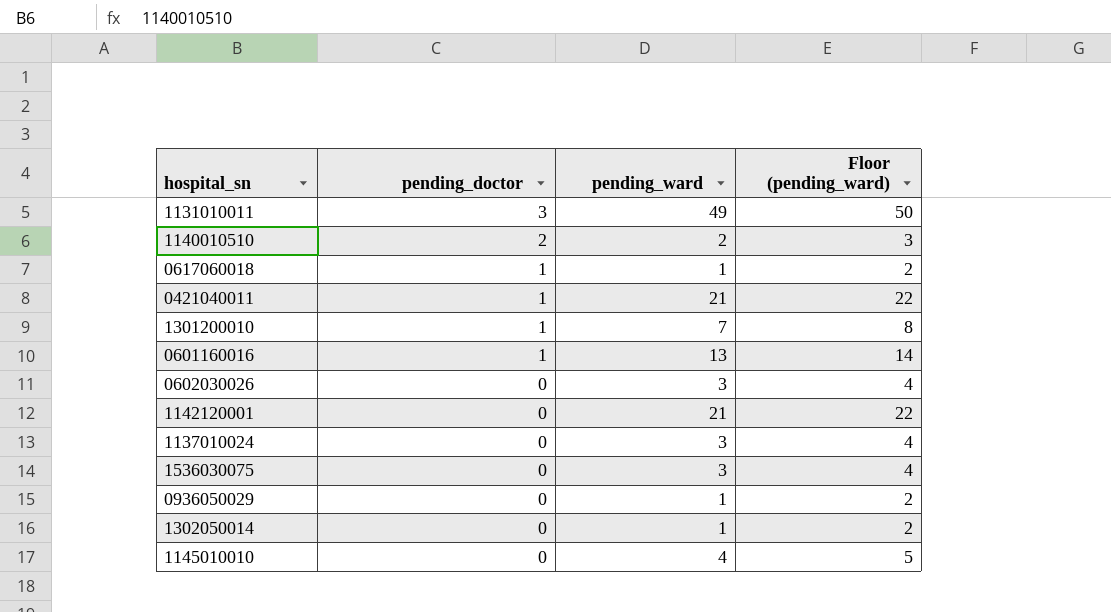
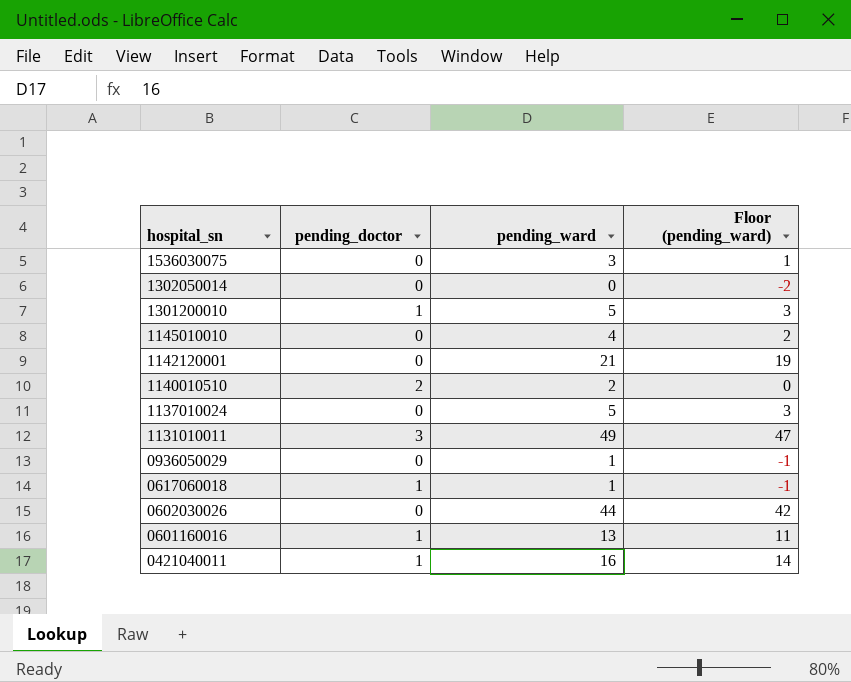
row order: pending_doctor descending -> hospital_sn descending
column Floor (pending_ward) | formula: [pending_ward] + 1 -> [pending_ward] - 2
1302050014 | pending_ward: 1 -> 0
1301200010 | pending_ward: 7 -> 5
1137010024 | pending_ward: 3 -> 5
0602030026 | pending_ward: 3 -> 44
0421040011 | pending_ward: 21 -> 16

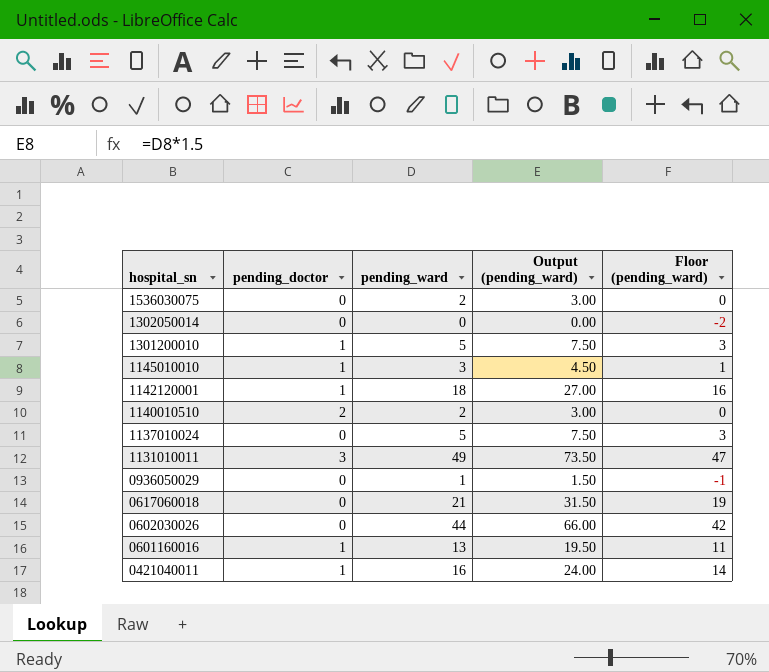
column Output (pending_ward) | formula: none -> [pending_ward] * 1.5
1536030075 | pending_ward: 3 -> 2
1536030075 | Floor (pending_ward): 1 -> 0
1145010010 | pending_doctor: 0 -> 1
1145010010 | pending_ward: 4 -> 3
1145010010 | Floor (pending_ward): 2 -> 1
1142120001 | pending_doctor: 0 -> 1
1142120001 | pending_ward: 21 -> 18
1142120001 | Floor (pending_ward): 19 -> 16
0617060018 | pending_doctor: 1 -> 0
0617060018 | pending_ward: 1 -> 21
0617060018 | Floor (pending_ward): -1 -> 19

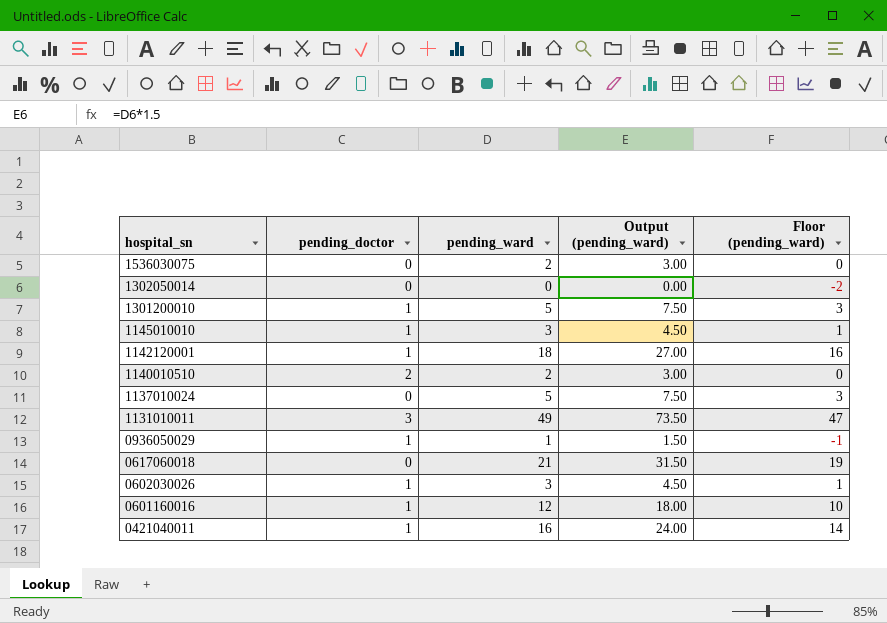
0936050029 | pending_doctor: 0 -> 1
0602030026 | pending_doctor: 0 -> 1
0602030026 | pending_ward: 44 -> 3
0602030026 | Output (pending_ward): 66.00 -> 4.50
0602030026 | Floor (pending_ward): 42 -> 1
0601160016 | pending_ward: 13 -> 12
0601160016 | Output (pending_ward): 19.50 -> 18.00
0601160016 | Floor (pending_ward): 11 -> 10

